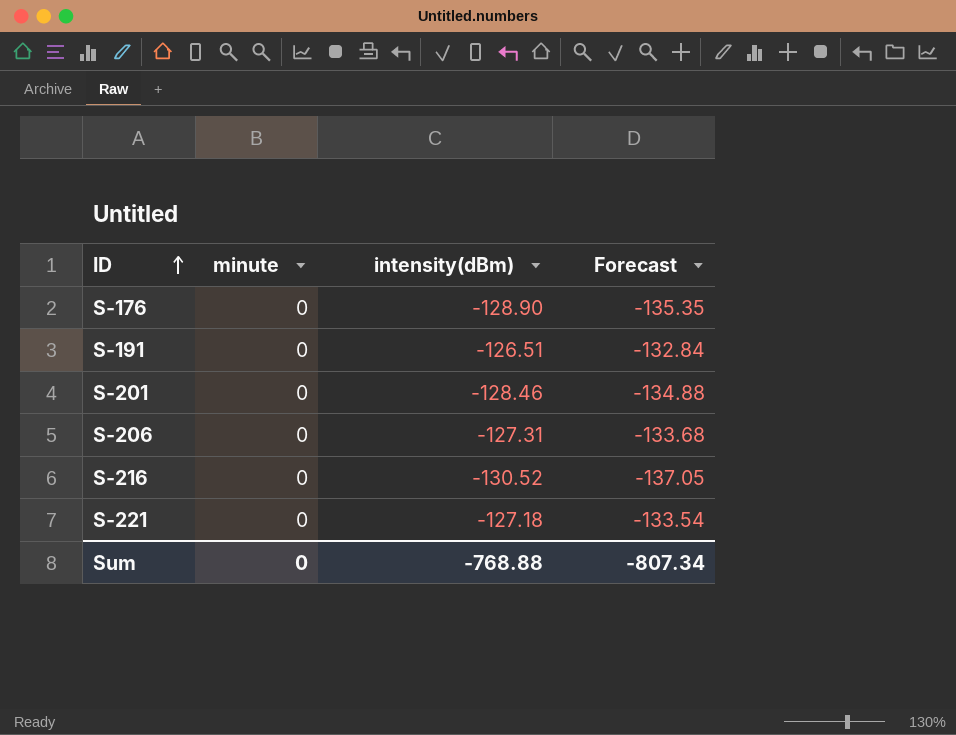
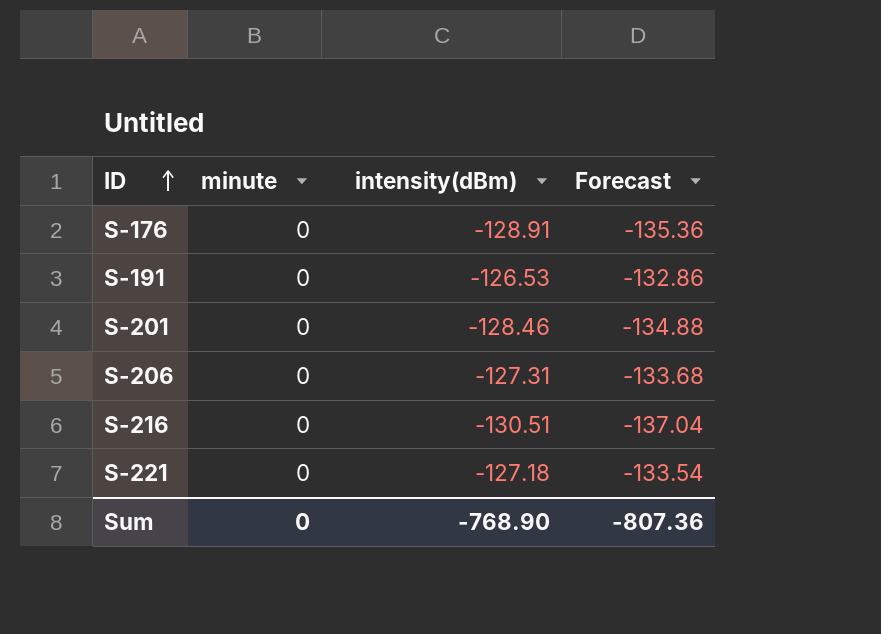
S-176 | intensity(dBm): -128.90 -> -128.91
S-176 | Forecast: -135.35 -> -135.36
S-191 | intensity(dBm): -126.51 -> -126.53
S-191 | Forecast: -132.84 -> -132.86
S-216 | intensity(dBm): -130.52 -> -130.51
S-216 | Forecast: -137.05 -> -137.04
Sum | intensity(dBm): -768.88 -> -768.90
Sum | Forecast: -807.34 -> -807.36

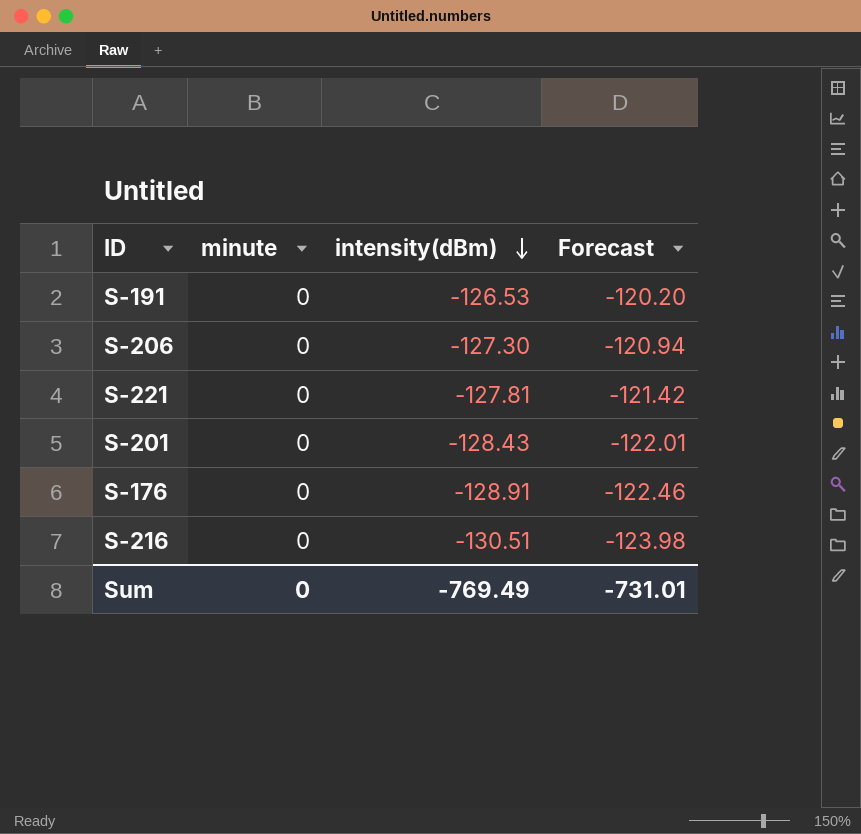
row order: ID ascending -> intensity(dBm) descending
column Forecast | formula: [intensity(dBm)] * 1.05 -> [intensity(dBm)] * 0.95
S-206 | intensity(dBm): -127.31 -> -127.30
S-221 | intensity(dBm): -127.18 -> -127.81
S-201 | intensity(dBm): -128.46 -> -128.43
Sum | intensity(dBm): -768.90 -> -769.49
Sum | Forecast: -807.36 -> -731.01

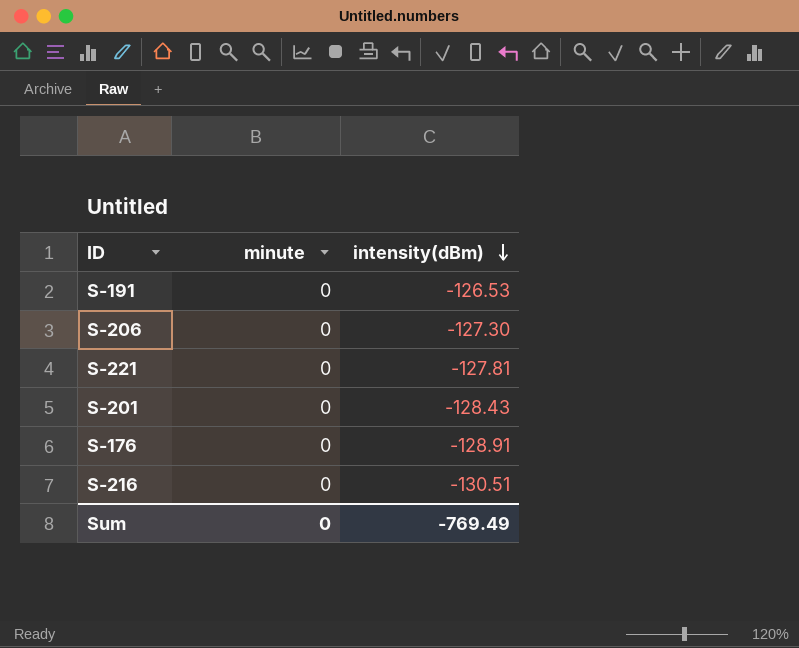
column Forecast | formula: [intensity(dBm)] * 0.95 -> none

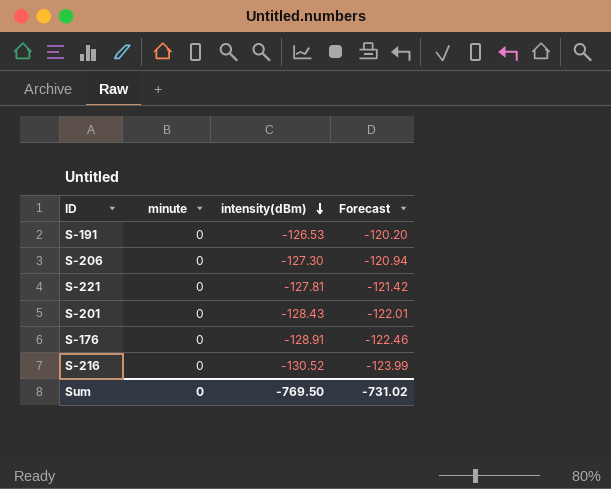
column Forecast | formula: none -> [intensity(dBm)] * 0.95
S-216 | intensity(dBm): -130.51 -> -130.52
Sum | intensity(dBm): -769.49 -> -769.50

